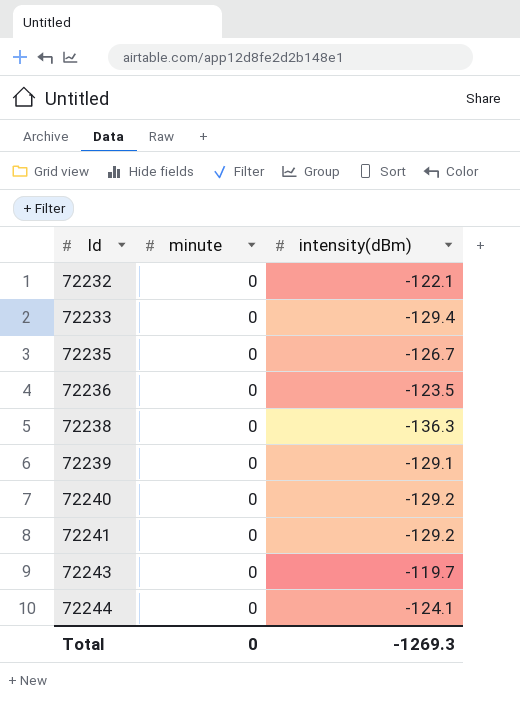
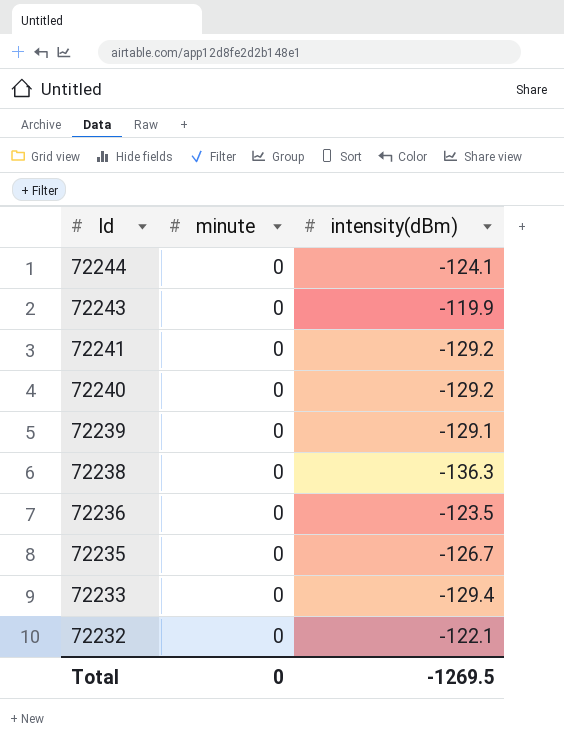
row order: Id ascending -> Id descending
72243 | intensity(dBm): -119.7 -> -119.9
Total | intensity(dBm): -1269.3 -> -1269.5

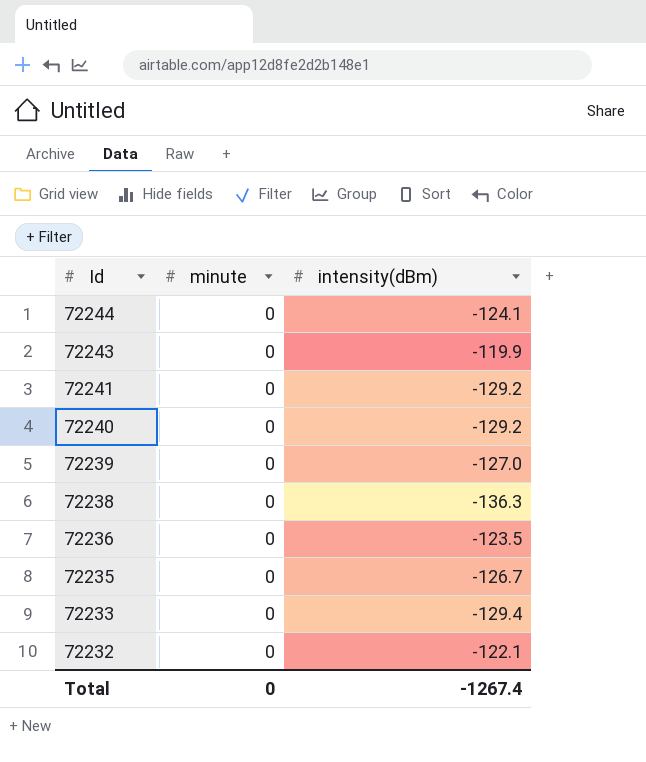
72239 | intensity(dBm): -129.1 -> -127.0
Total | intensity(dBm): -1269.5 -> -1267.4

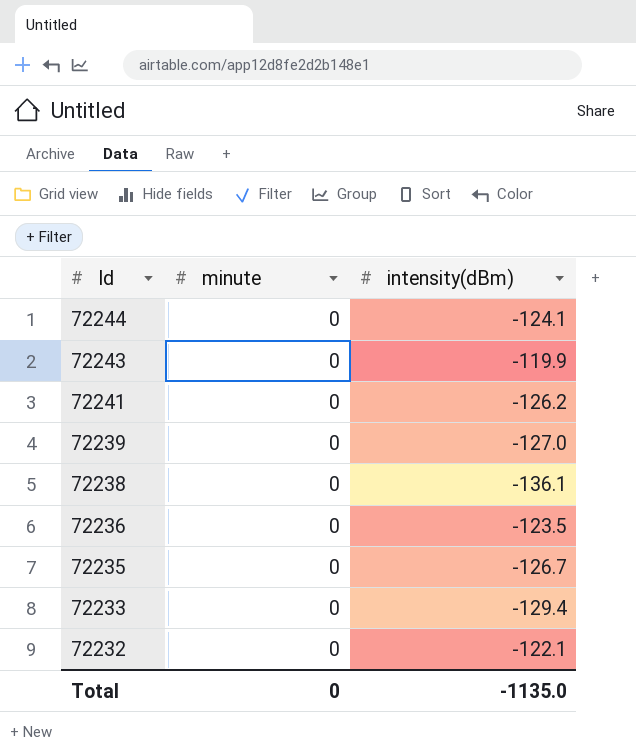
row 72240: 0 | -129.2 -> none
72241 | intensity(dBm): -129.2 -> -126.2
72238 | intensity(dBm): -136.3 -> -136.1
Total | intensity(dBm): -1267.4 -> -1135.0

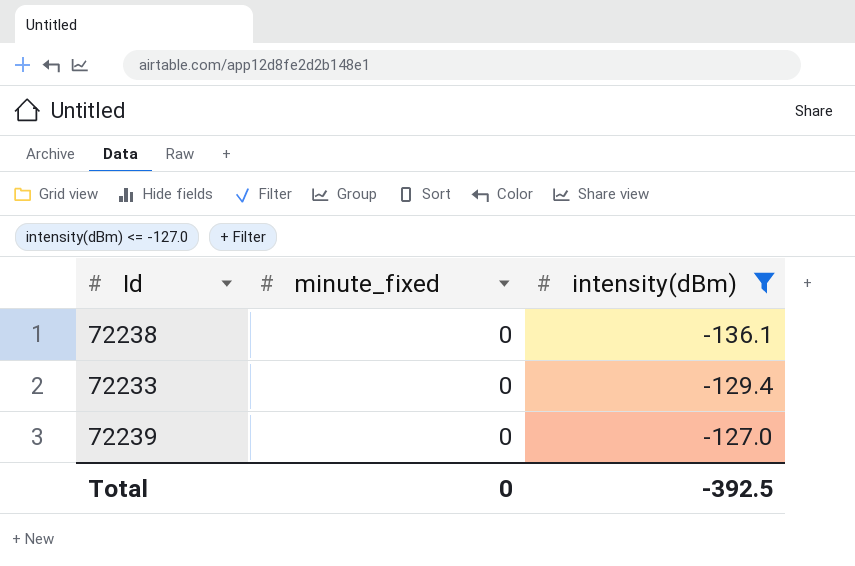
filter: none -> intensity(dBm) <= -127.0
row order: Id descending -> intensity(dBm) ascending
column name: minute -> minute_fixed
Total | intensity(dBm): -1135.0 -> -392.5

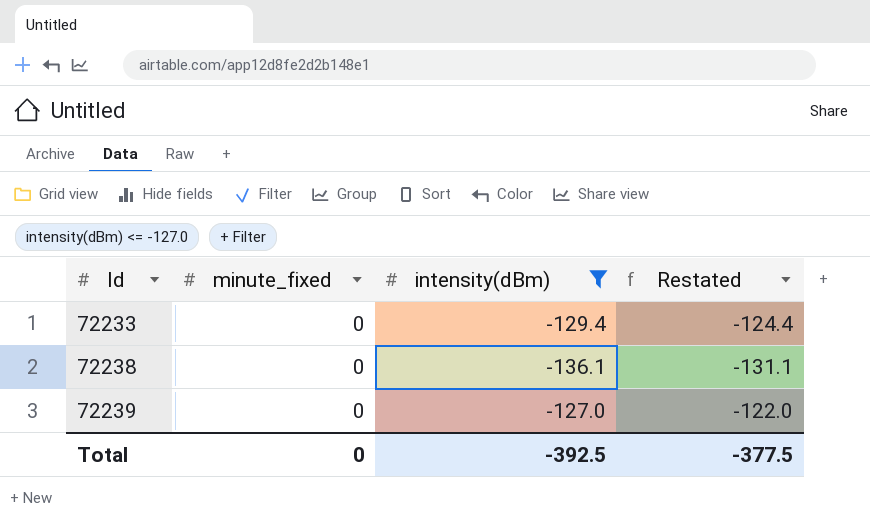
row order: intensity(dBm) ascending -> Id ascending
column Restated | formula: none -> [intensity(dBm)] + 5

